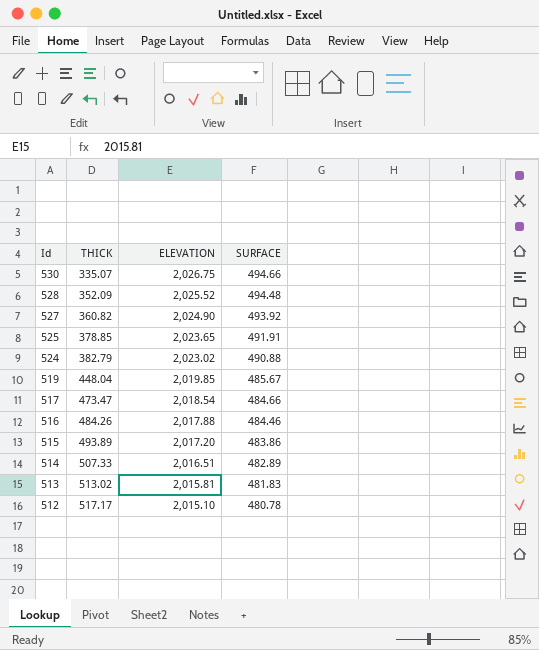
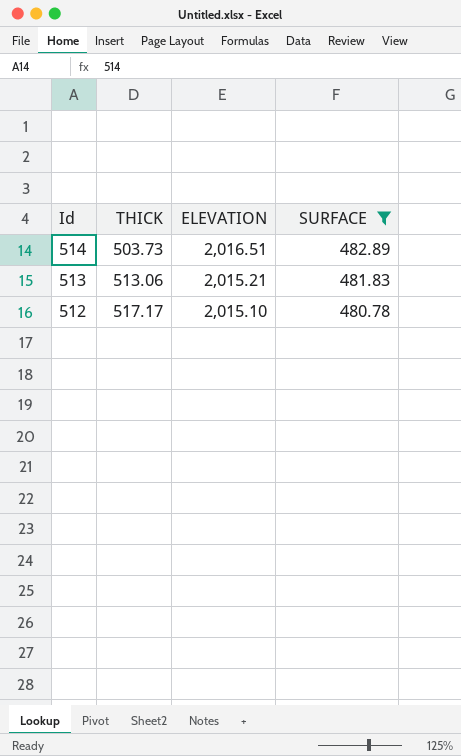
filter: none -> SURFACE <= 482.89
514 | THICK: 507.33 -> 503.73
513 | THICK: 513.02 -> 513.06
513 | ELEVATION: 2,015.81 -> 2,015.21

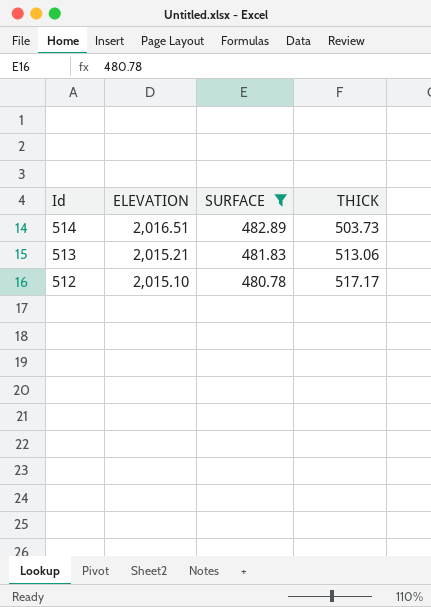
column THICK | position: 2 -> 4

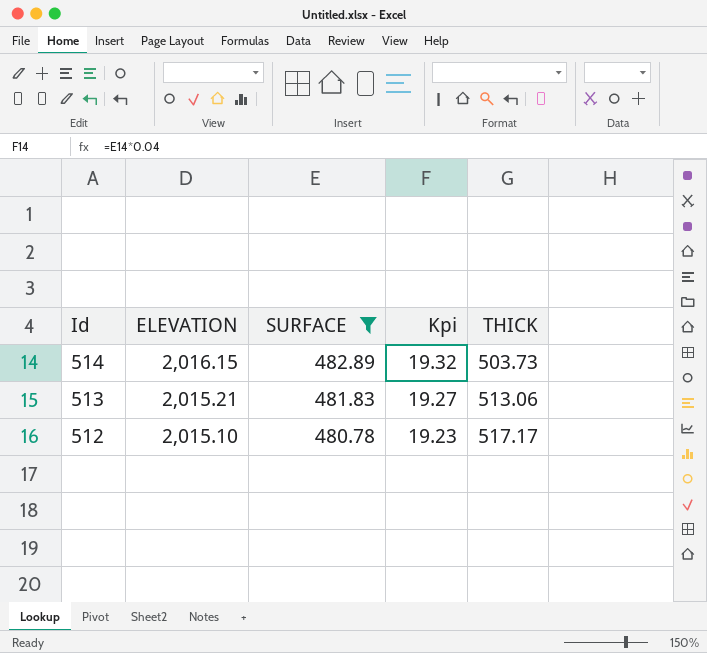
column Kpi | formula: none -> [SURFACE] * 0.04
514 | ELEVATION: 2,016.51 -> 2,016.15

